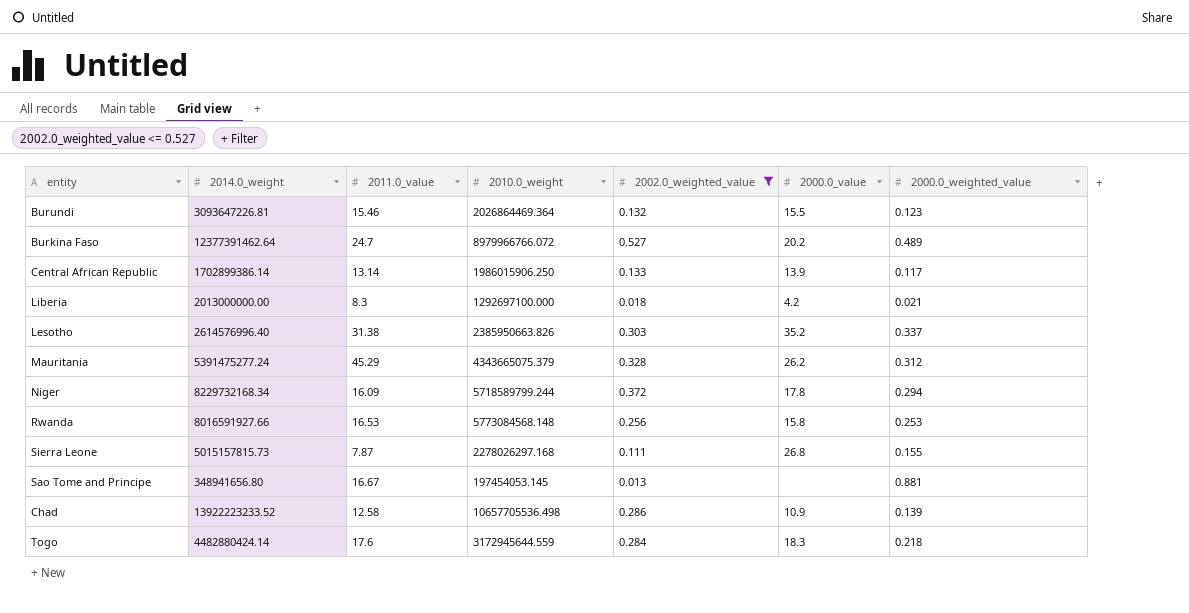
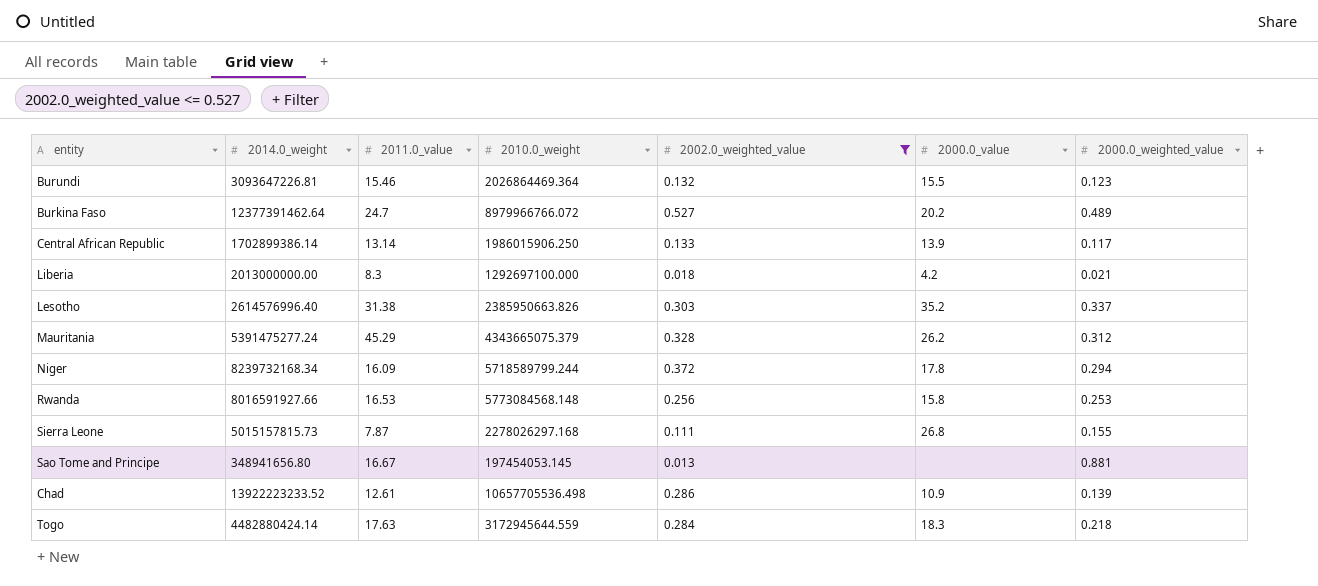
Niger | 2014.0_weight: 8229732168.34 -> 8239732168.34
Chad | 2011.0_value: 12.58 -> 12.61
Togo | 2011.0_value: 17.6 -> 17.63

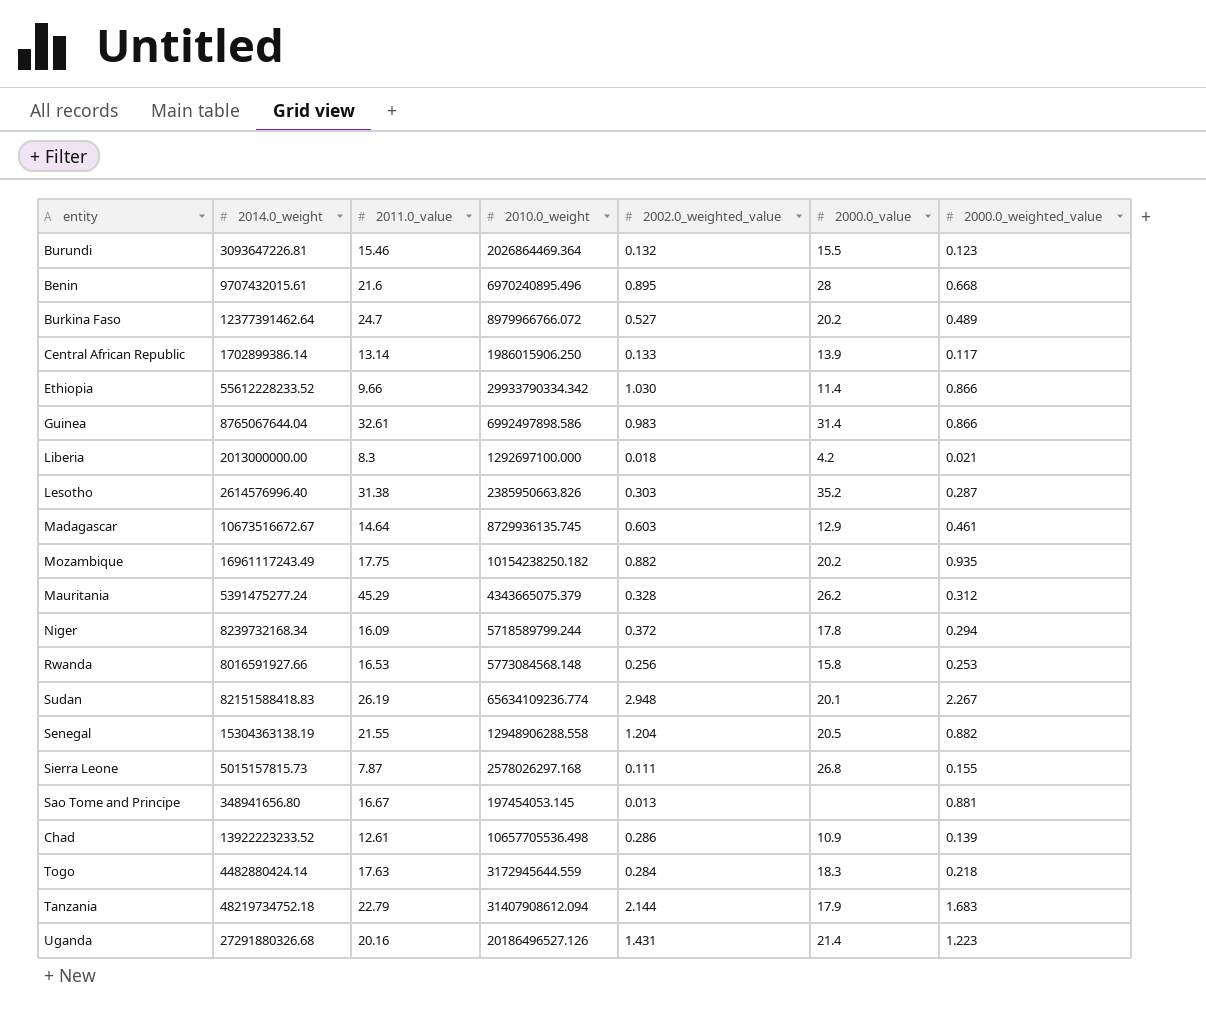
filter: 2002.0_weighted_value <= 0.527 -> none
Lesotho | 2000.0_weighted_value: 0.337 -> 0.287
Sierra Leone | 2010.0_weight: 2278026297.168 -> 2578026297.168

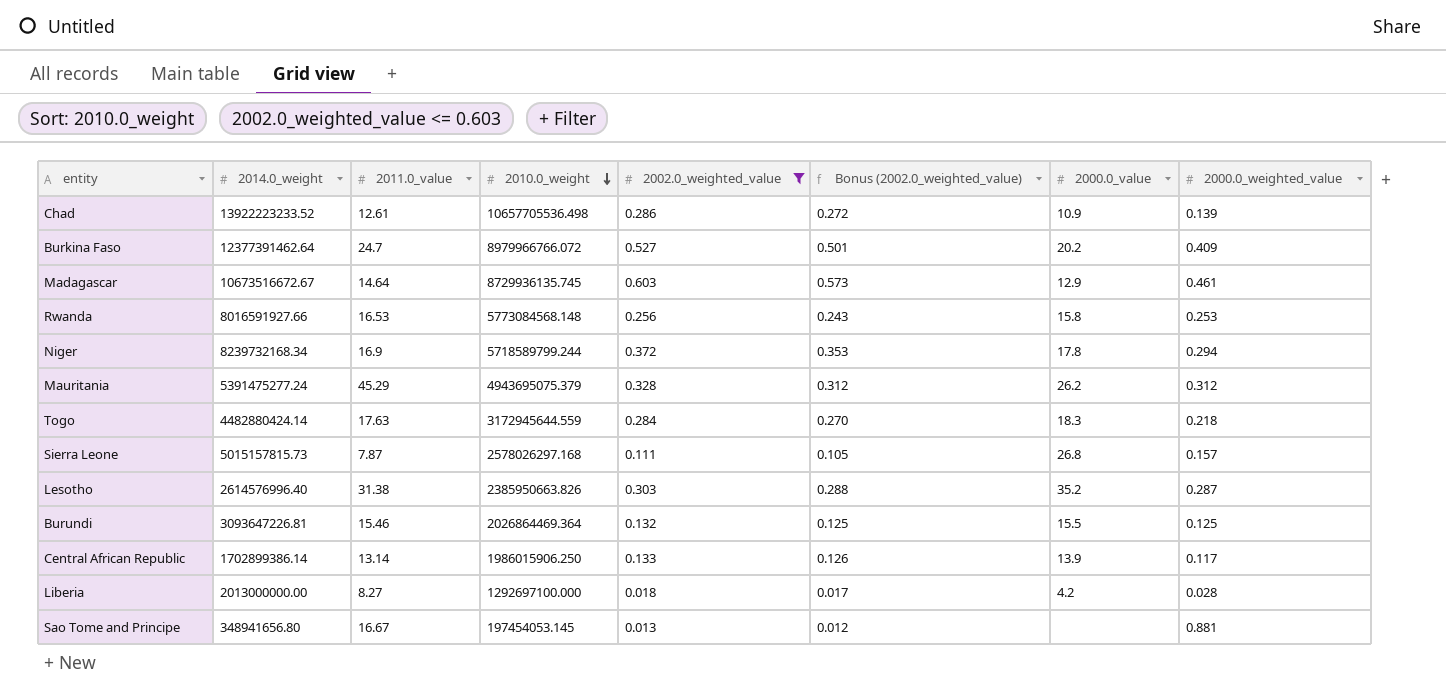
filter: none -> 2002.0_weighted_value <= 0.603
row order: none -> 2010.0_weight descending
column Bonus (2002.0_weighted_value) | formula: none -> [2002.0_weighted_value] * 0.95
Burkina Faso | 2000.0_weighted_value: 0.489 -> 0.409
Niger | 2011.0_value: 16.09 -> 16.9
Mauritania | 2010.0_weight: 4343665075.379 -> 4943695075.379
Sierra Leone | 2000.0_weighted_value: 0.155 -> 0.157
Burundi | 2000.0_weighted_value: 0.123 -> 0.125
Liberia | 2011.0_value: 8.3 -> 8.27
Liberia | 2000.0_weighted_value: 0.021 -> 0.028

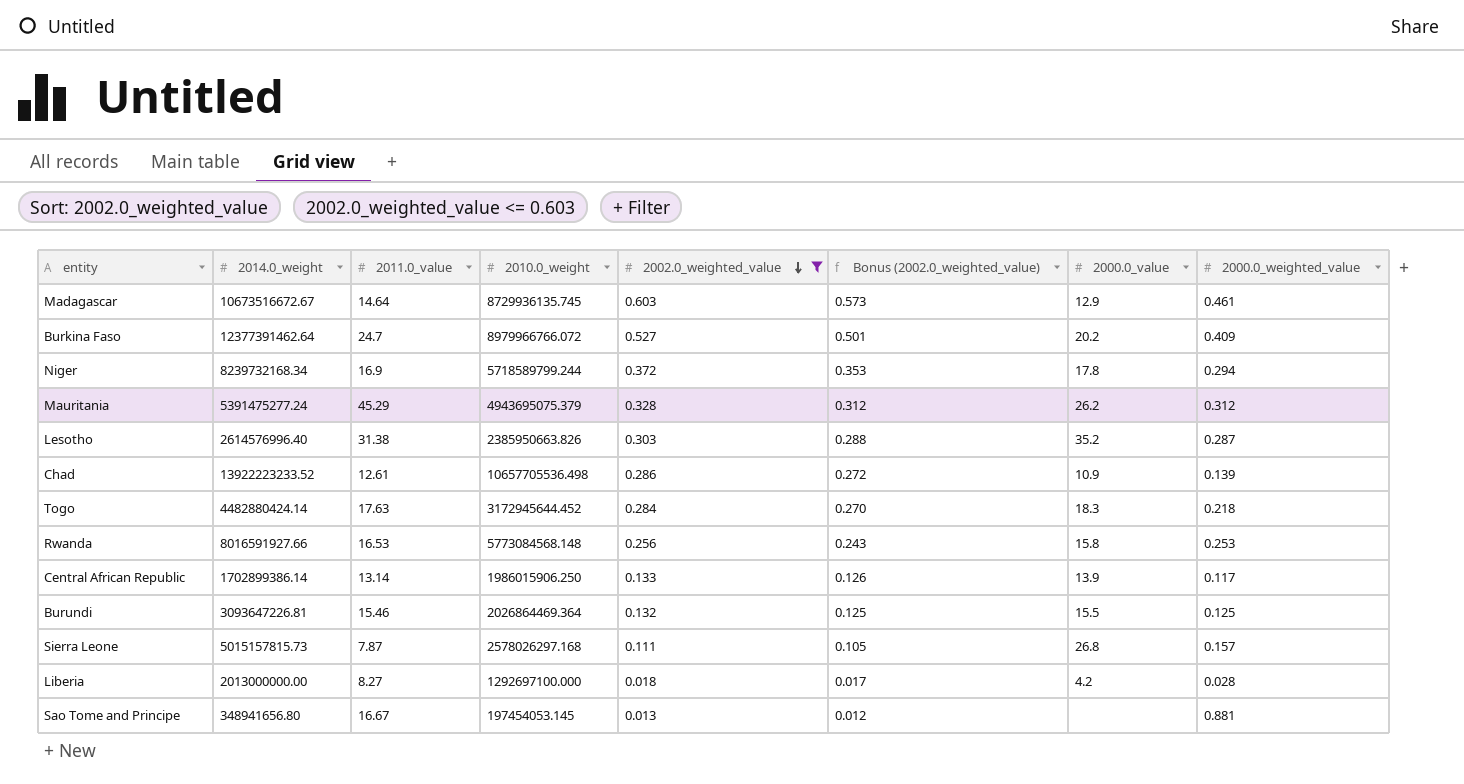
row order: 2010.0_weight descending -> 2002.0_weighted_value descending
Togo | 2010.0_weight: 3172945644.559 -> 3172945644.452

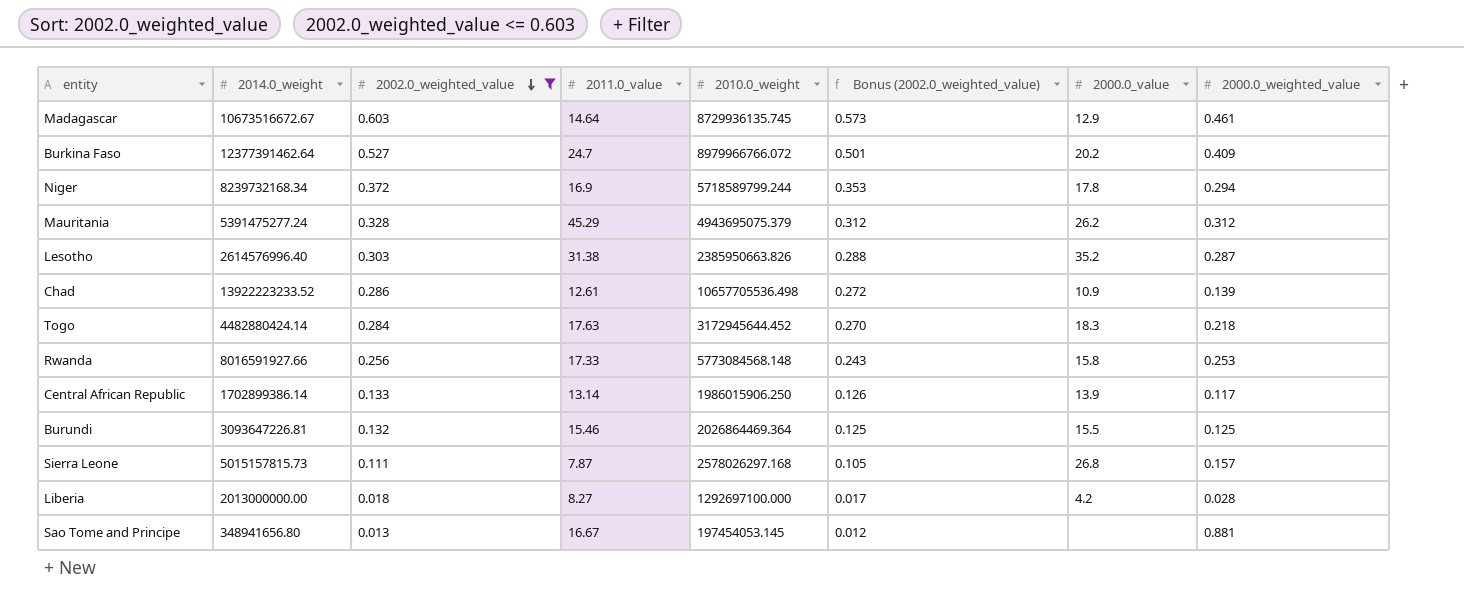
column 2002.0_weighted_value | position: 5 -> 3
Rwanda | 2011.0_value: 16.53 -> 17.33

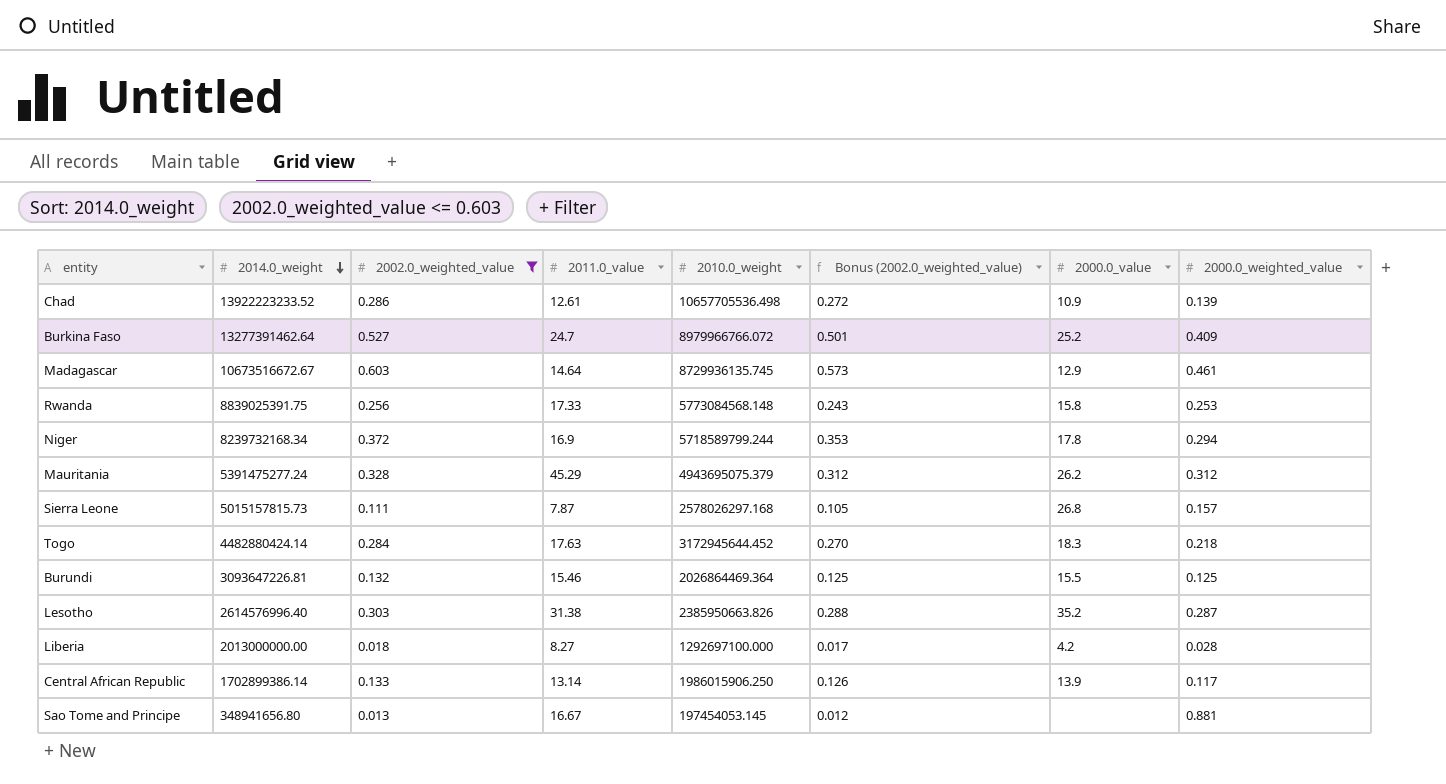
row order: 2002.0_weighted_value descending -> 2014.0_weight descending
Burkina Faso | 2014.0_weight: 12377391462.64 -> 13277391462.64
Burkina Faso | 2000.0_value: 20.2 -> 25.2
Rwanda | 2014.0_weight: 8016591927.66 -> 8839025391.75

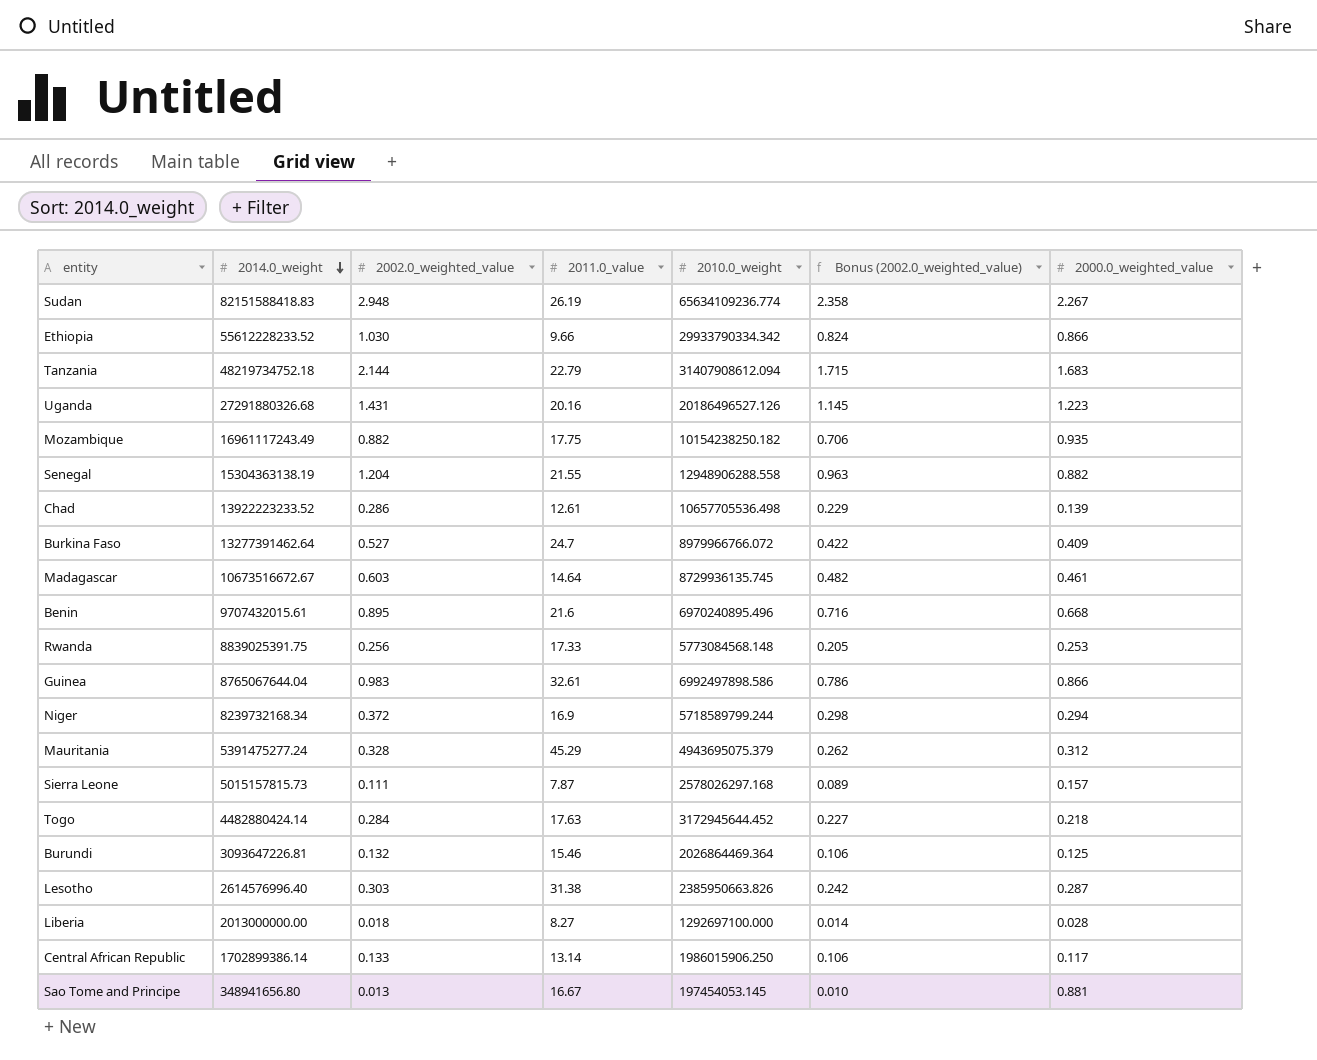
filter: 2002.0_weighted_value <= 0.603 -> none
column 2000.0_value | position: 7 -> none
column Bonus (2002.0_weighted_value) | formula: [2002.0_weighted_value] * 0.95 -> [2002.0_weighted_value] * 0.8

